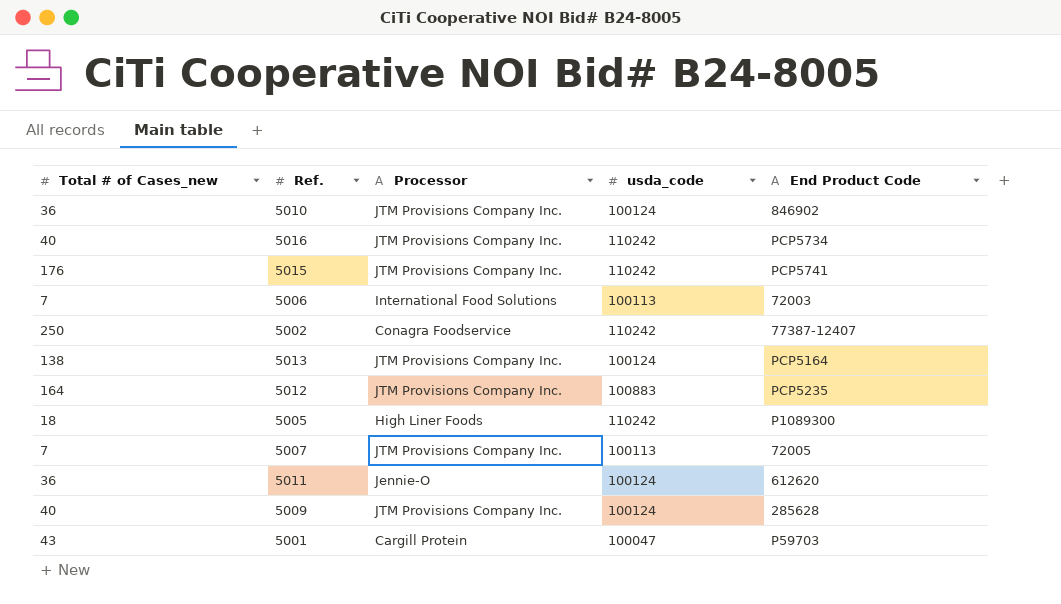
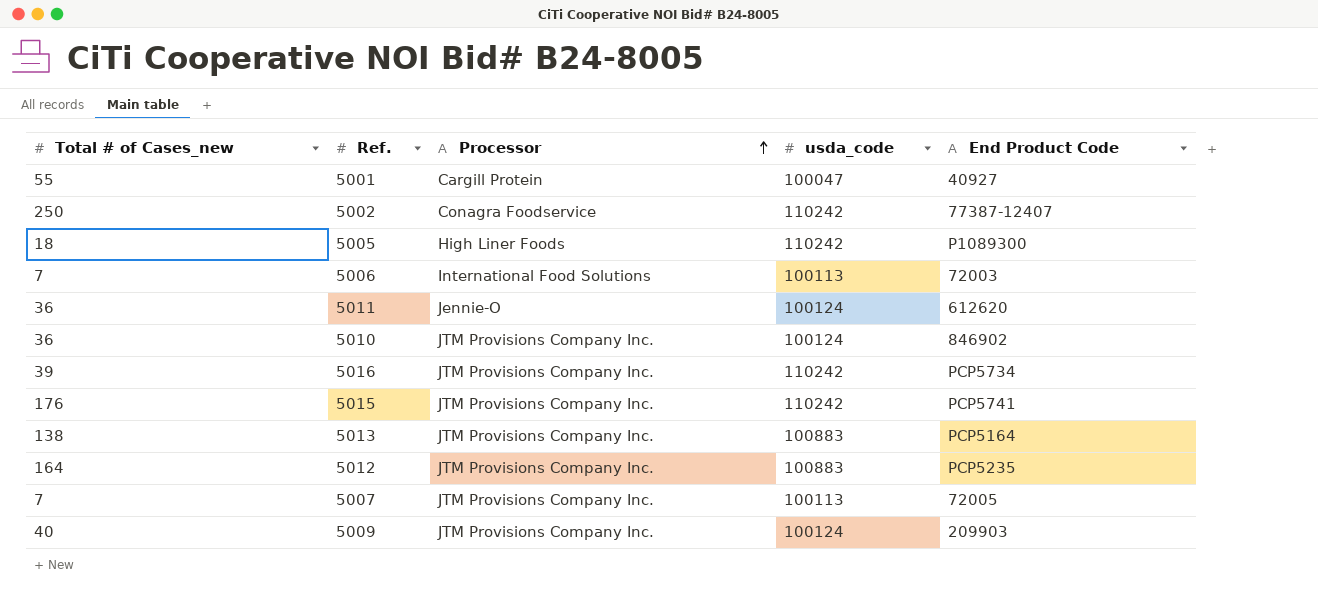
row order: none -> Processor ascending
5001 | Total # of Cases_new: 43 -> 55
5001 | End Product Code: P59703 -> 40927
5016 | Total # of Cases_new: 40 -> 39
5013 | usda_code: 100124 -> 100883
5009 | End Product Code: 285628 -> 209903

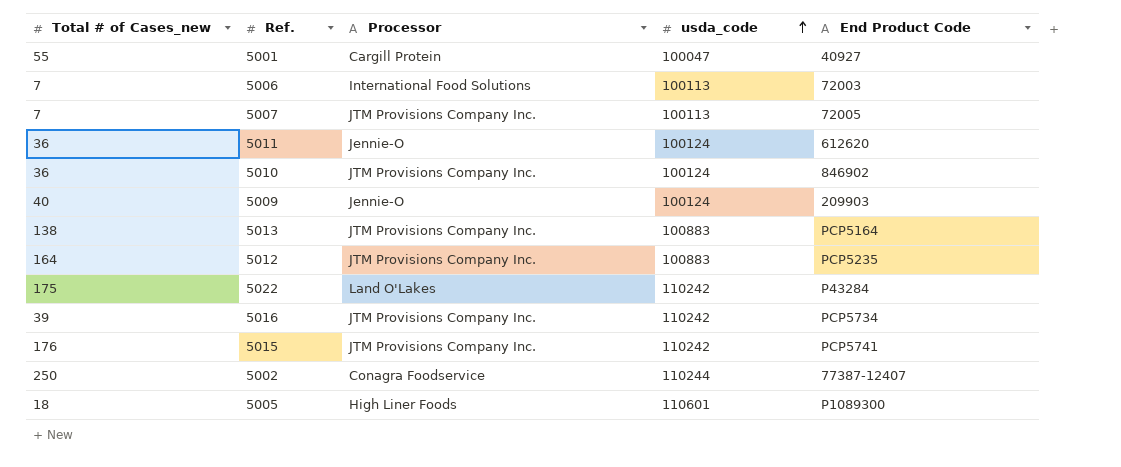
row order: Processor ascending -> usda_code ascending
5009 | Processor: JTM Provisions Company Inc. -> Jennie-O
row 5022: none -> 175 | Land O'Lakes | 110242 | P43284
5002 | usda_code: 110242 -> 110244
5005 | usda_code: 110242 -> 110601

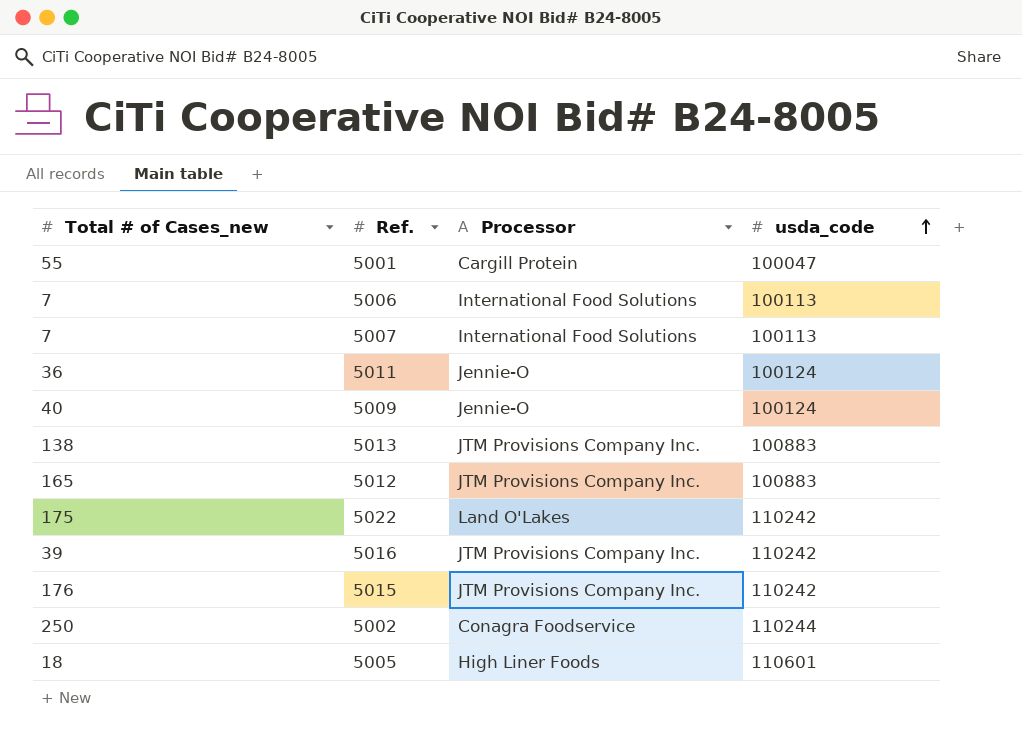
column End Product Code | position: 5 -> none
row 5010: 36 | JTM Provisions Company Inc. | 100124 | 846902 -> none
5007 | Processor: JTM Provisions Company Inc. -> International Food Solutions
5012 | Total # of Cases_new: 164 -> 165

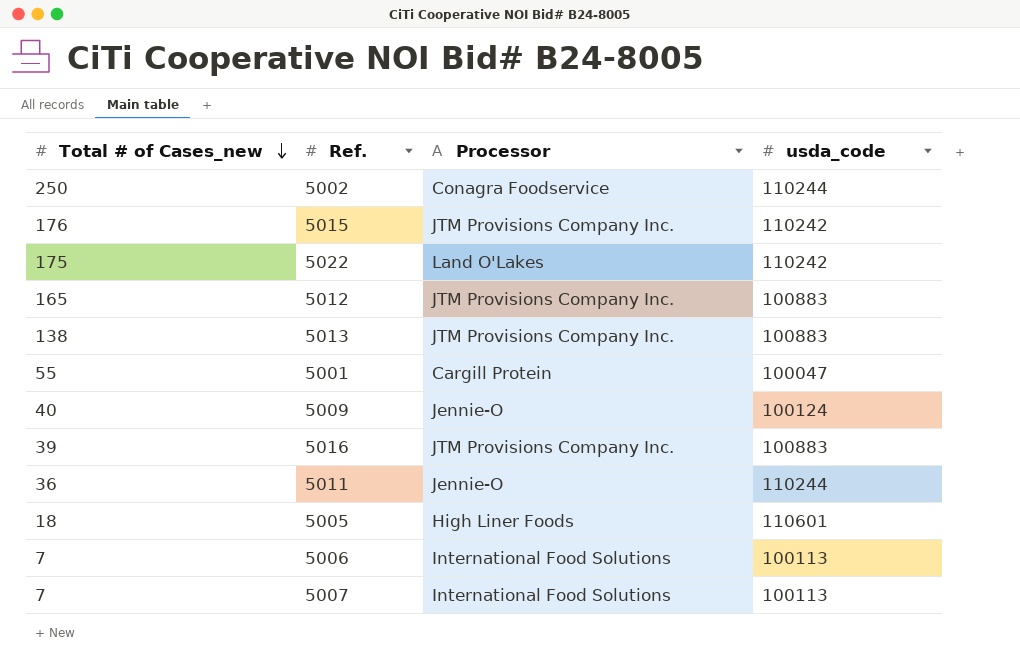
row order: usda_code ascending -> Total # of Cases_new descending
5016 | usda_code: 110242 -> 100883
5011 | usda_code: 100124 -> 110244

